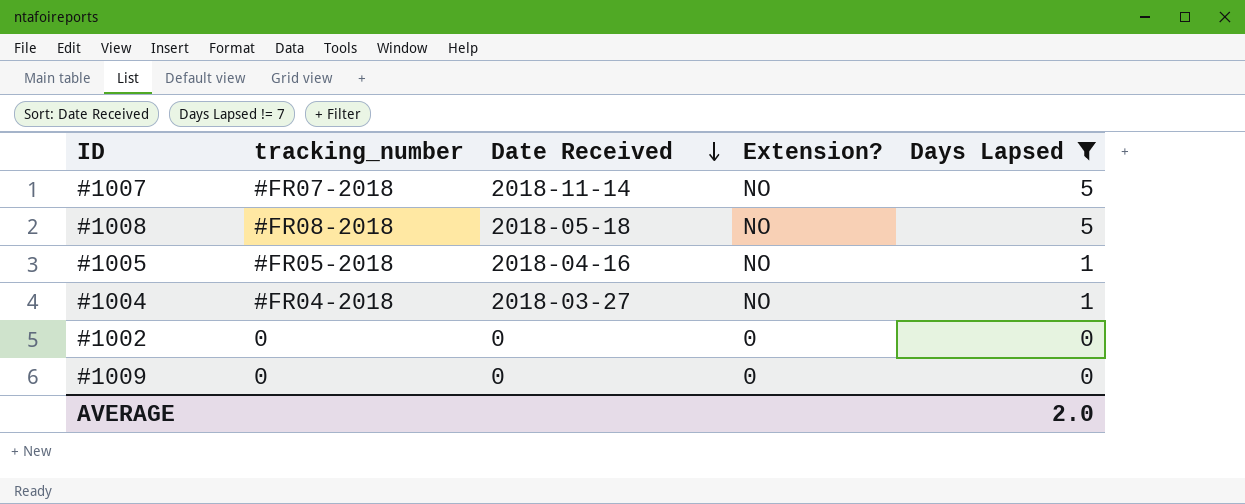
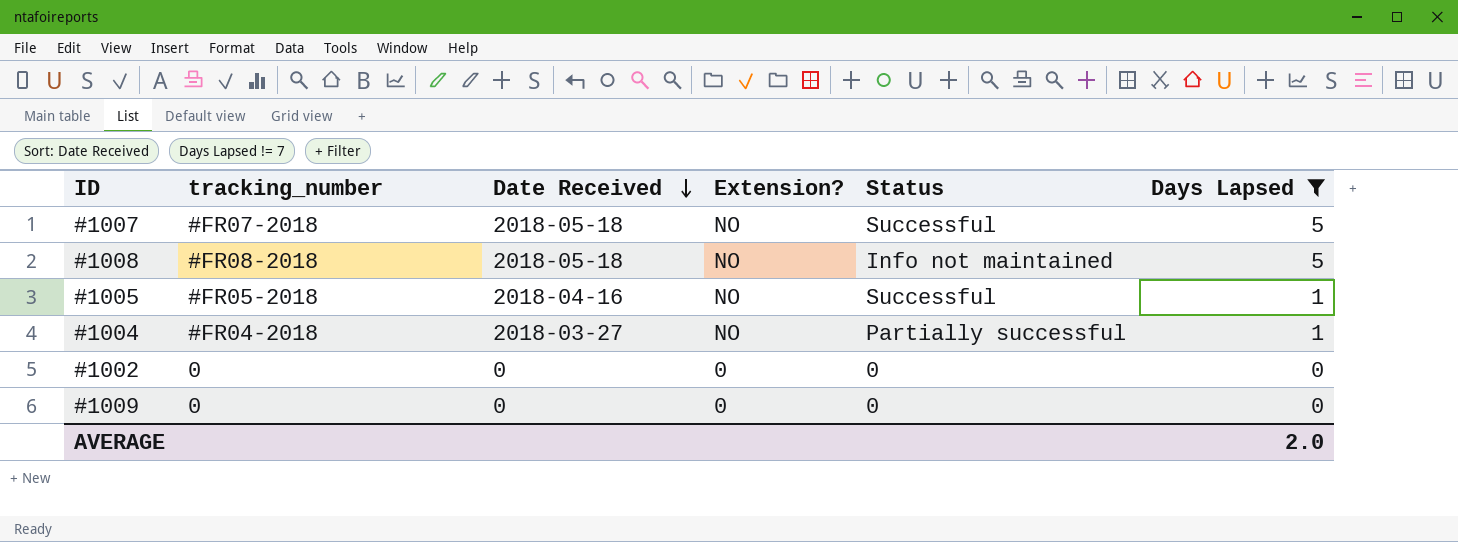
column Status | position: none -> 5
#1007 | Date Received: 2018-11-14 -> 2018-05-18

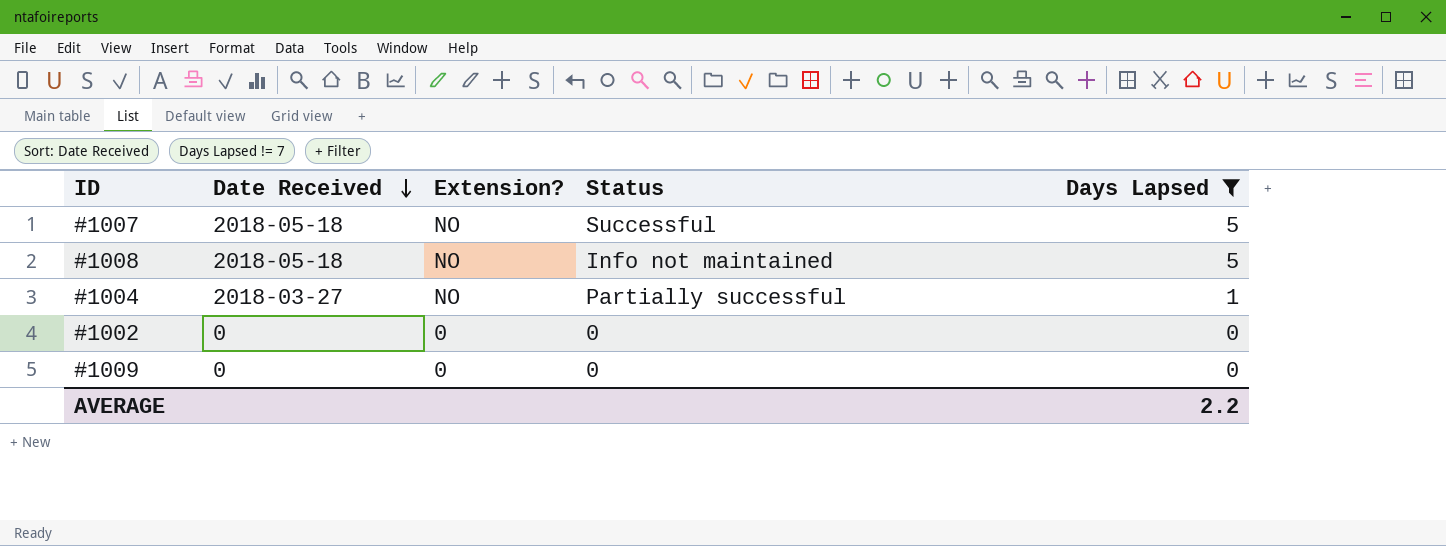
column tracking_number | position: 2 -> none
row #1005: #FR05-2018 | 2018-04-16 | NO | Successful | 1 -> none
AVERAGE | Days Lapsed: 2.0 -> 2.2

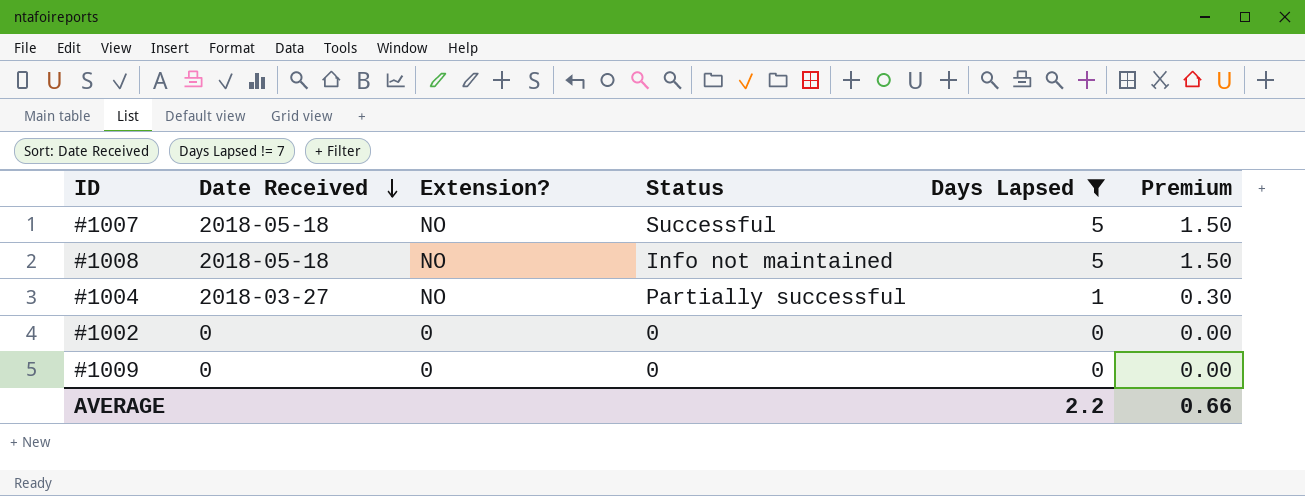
column Premium | formula: none -> [Days Lapsed] * 0.3

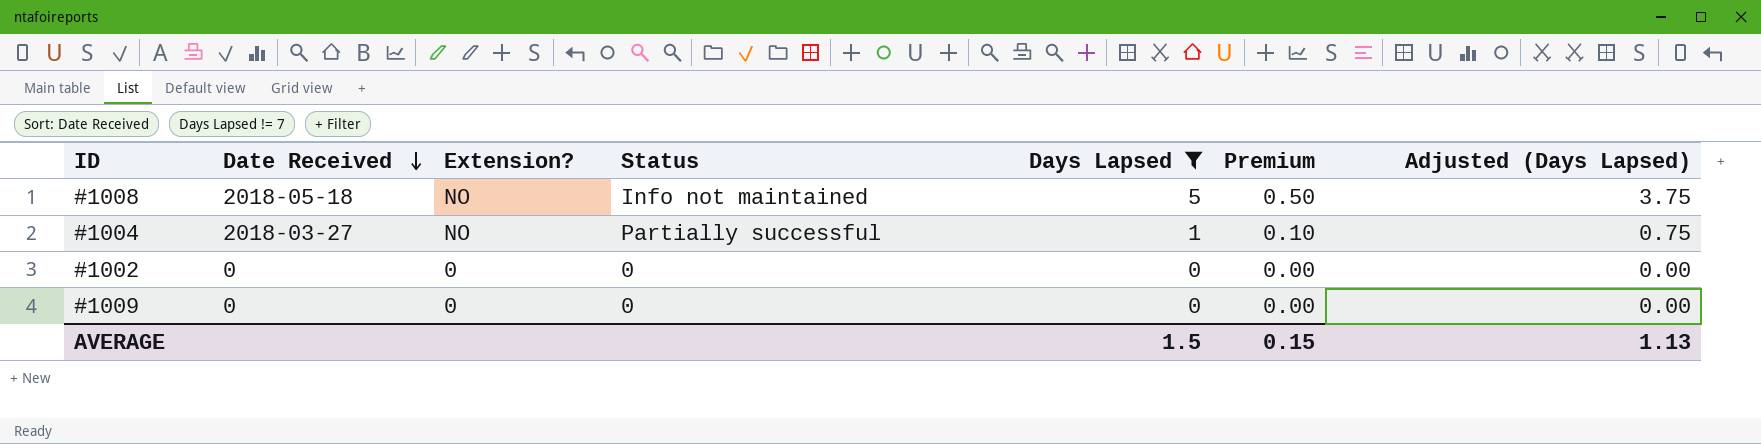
column Premium | formula: [Days Lapsed] * 0.3 -> [Days Lapsed] * 0.1
column Adjusted (Days Lapsed) | formula: none -> [Days Lapsed] * 0.75
row #1007: 2018-05-18 | NO | Successful | 5 | 1.50 -> none
AVERAGE | Days Lapsed: 2.2 -> 1.5
AVERAGE | Premium: 0.66 -> 0.15

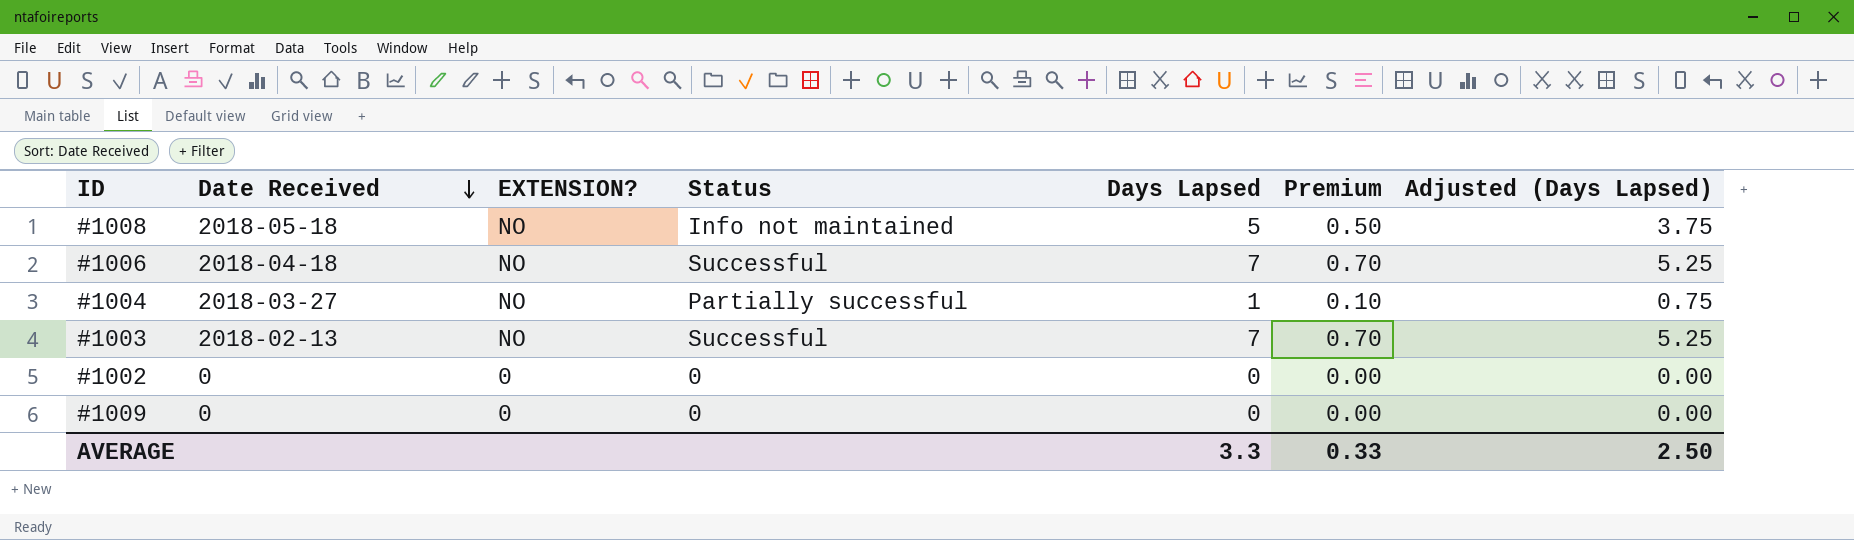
filter: Days Lapsed != 7 -> none
column name: Extension? -> EXTENSION?
AVERAGE | Days Lapsed: 1.5 -> 3.3
AVERAGE | Premium: 0.15 -> 0.33
AVERAGE | Adjusted (Days Lapsed): 1.13 -> 2.50

